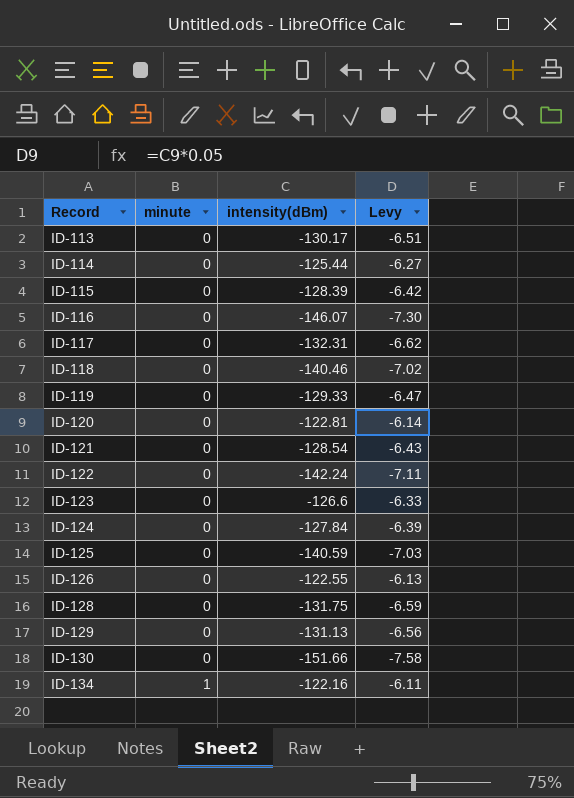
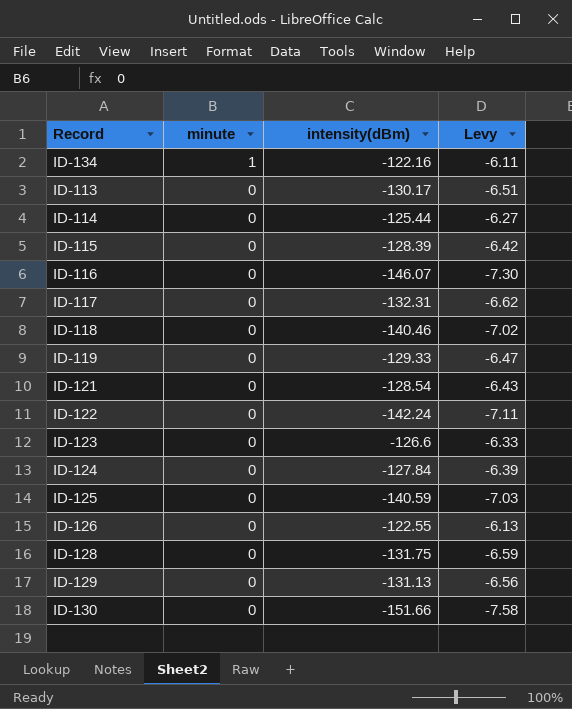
row order: Record ascending -> minute descending
row ID-120: 0 | -122.81 | -6.14 -> none

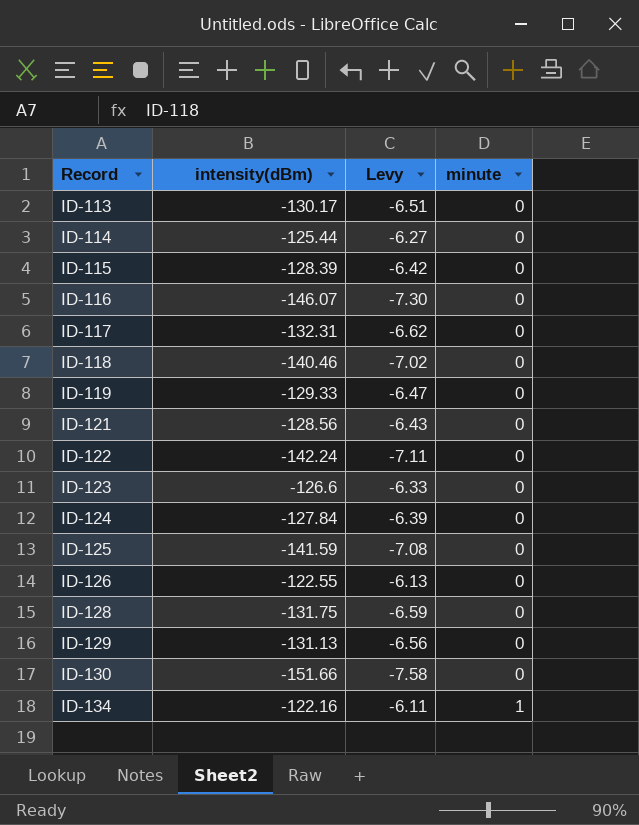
row order: minute descending -> Record ascending
column minute | position: 2 -> 4
ID-121 | intensity(dBm): -128.54 -> -128.56
ID-125 | intensity(dBm): -140.59 -> -141.59
ID-125 | Levy: -7.03 -> -7.08

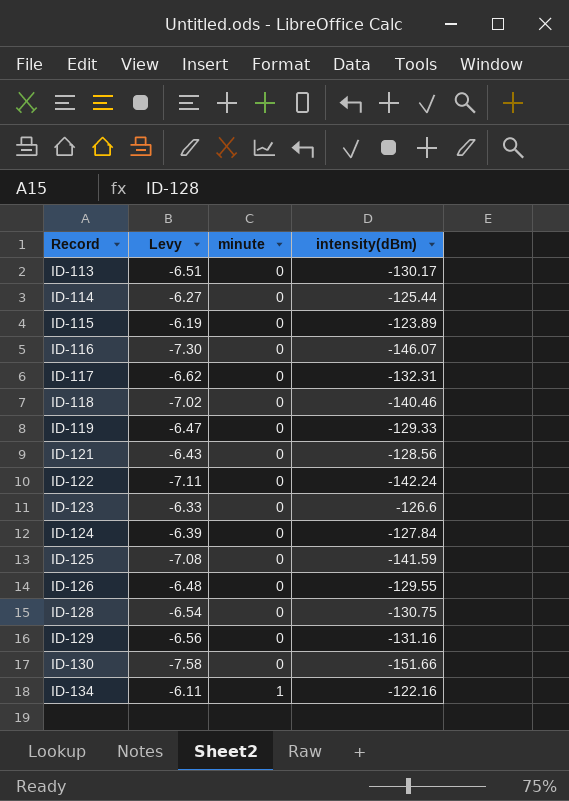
column intensity(dBm) | position: 2 -> 4
ID-115 | Levy: -6.42 -> -6.19
ID-115 | intensity(dBm): -128.39 -> -123.89
ID-126 | Levy: -6.13 -> -6.48
ID-126 | intensity(dBm): -122.55 -> -129.55
ID-128 | Levy: -6.59 -> -6.54
ID-128 | intensity(dBm): -131.75 -> -130.75
ID-129 | intensity(dBm): -131.13 -> -131.16

